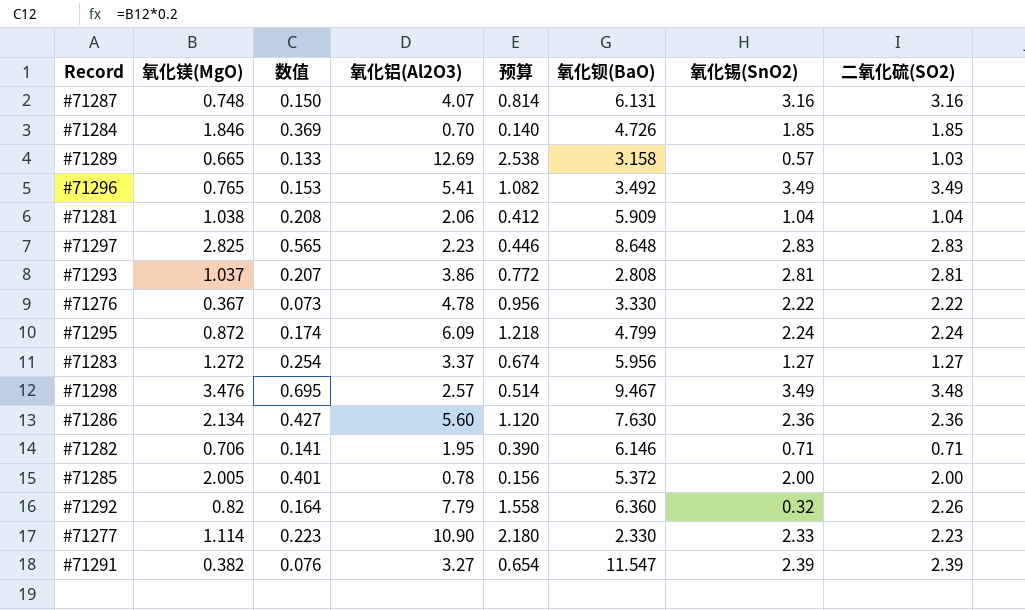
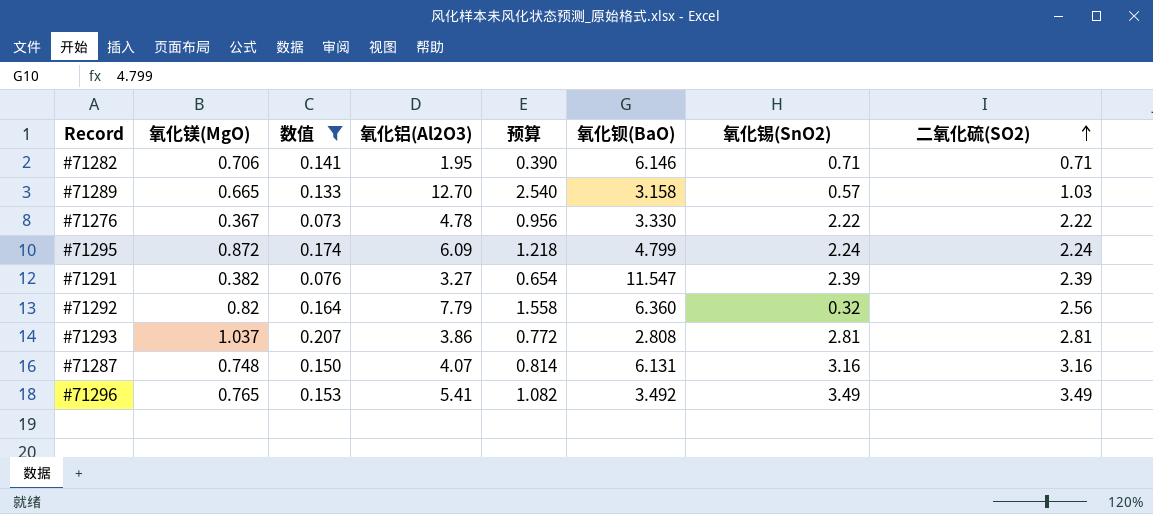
filter: none -> 数值 <= 0.207
row order: none -> 二氧化硫(SO2) ascending
#71289 | 氧化铝(Al2O3): 12.69 -> 12.70
#71289 | 预算: 2.538 -> 2.540
#71292 | 二氧化硫(SO2): 2.26 -> 2.56

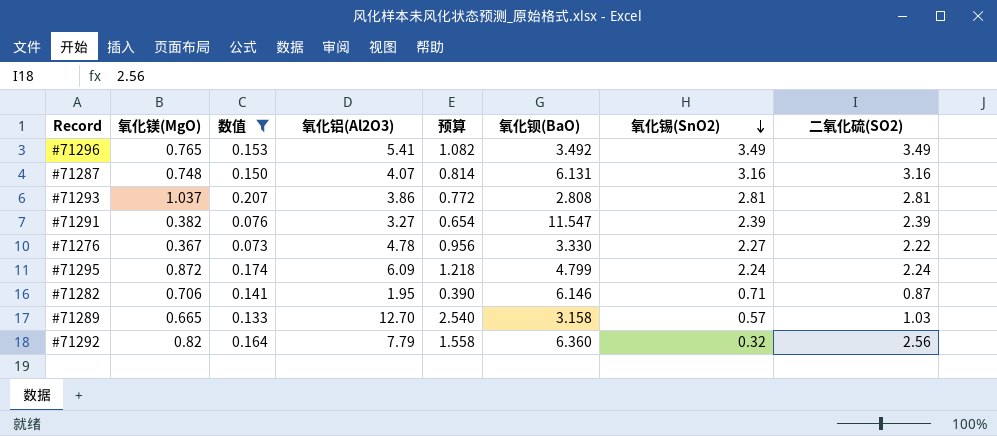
row order: 二氧化硫(SO2) ascending -> 氧化锡(SnO2) descending
#71276 | 氧化锡(SnO2): 2.22 -> 2.27
#71282 | 二氧化硫(SO2): 0.71 -> 0.87

